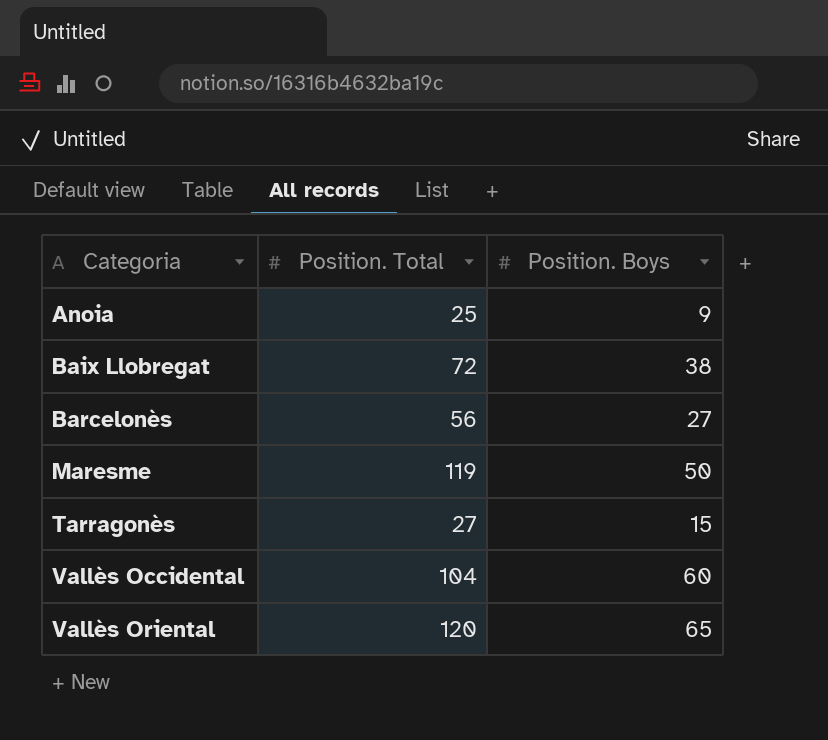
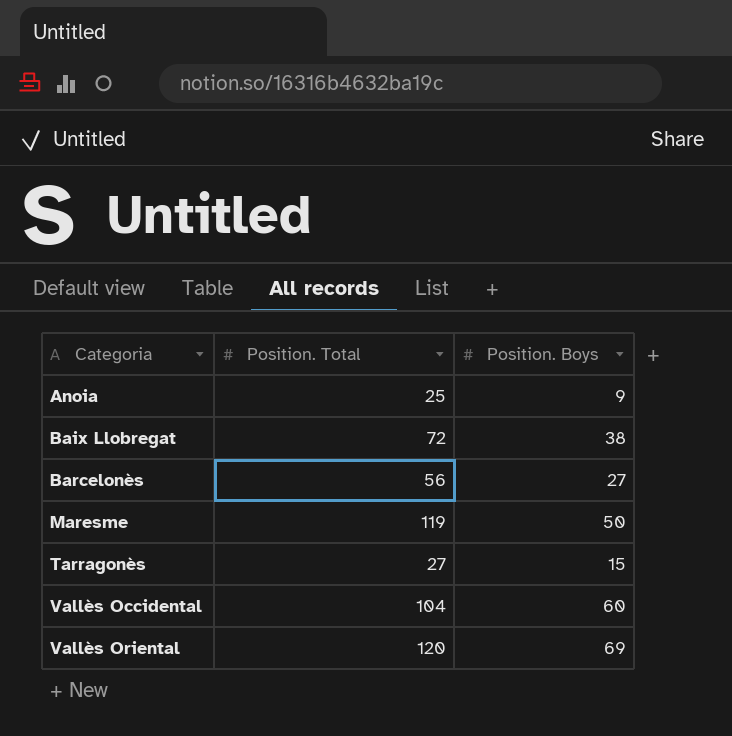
Vallès Oriental | Position. Boys: 65 -> 69

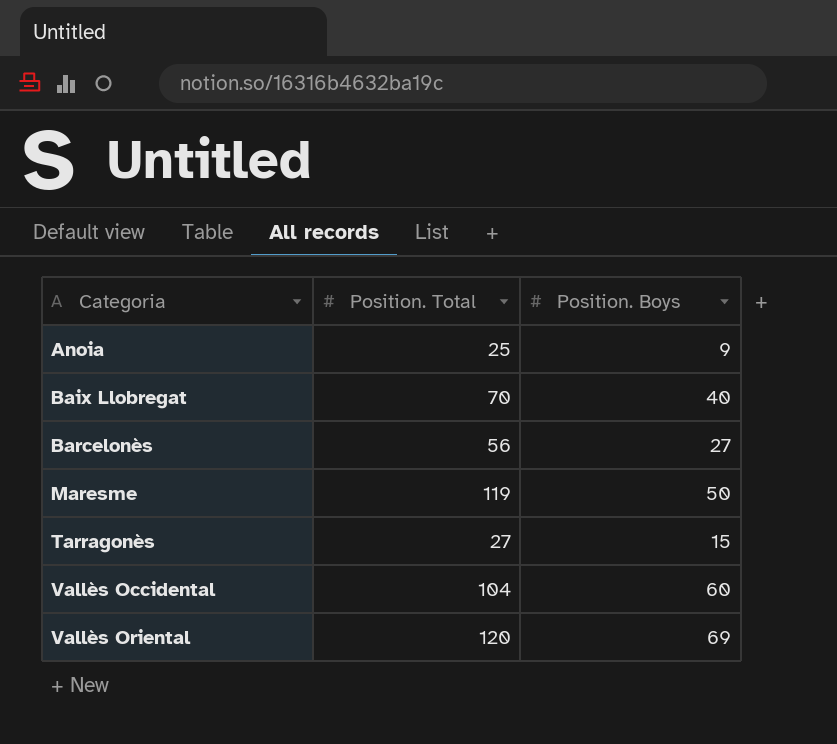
Baix Llobregat | Position. Total: 72 -> 70
Baix Llobregat | Position. Boys: 38 -> 40

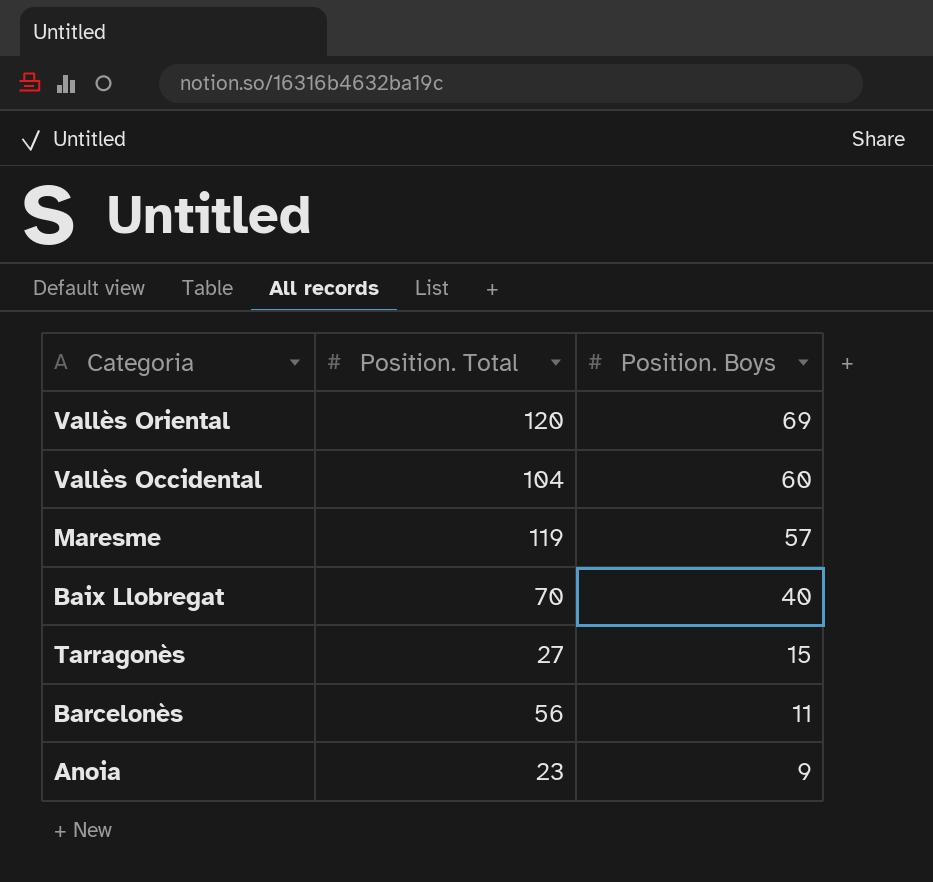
row order: Categoria ascending -> Position. Boys descending
Maresme | Position. Boys: 50 -> 57
Barcelonès | Position. Boys: 27 -> 11
Anoia | Position. Total: 25 -> 23

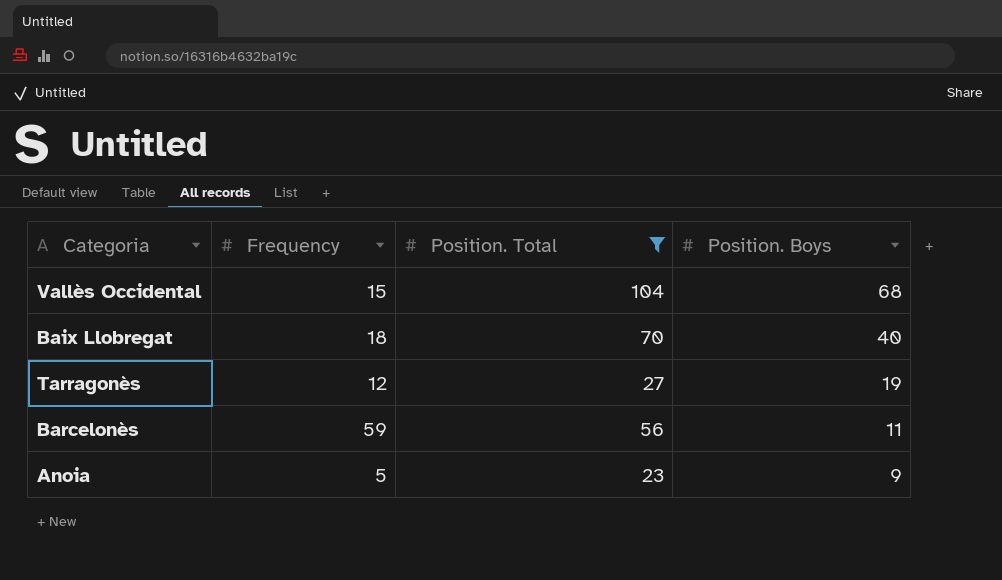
filter: none -> Position. Total <= 104
column Frequency | position: none -> 2
Vallès Occidental | Position. Boys: 60 -> 68
Tarragonès | Position. Boys: 15 -> 19

